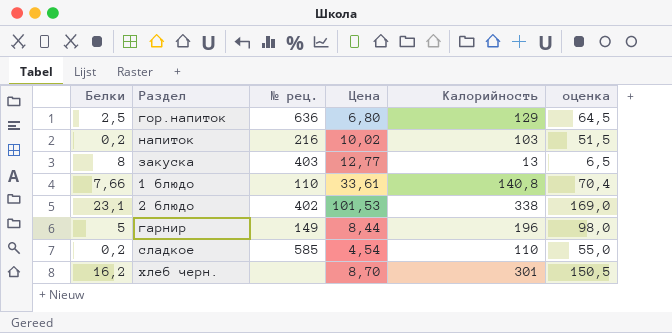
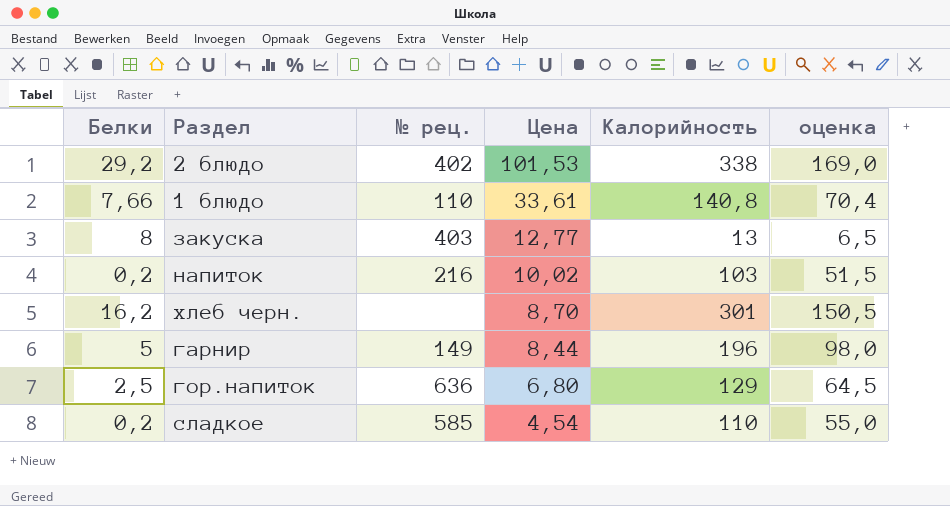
row order: none -> Цена descending
2 блюдо | Белки: 23,1 -> 29,2

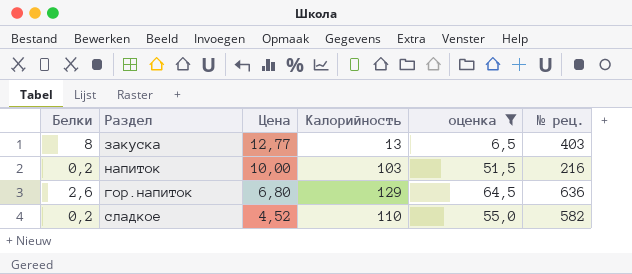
filter: none -> оценка <= 64,5
column № рец. | position: 3 -> 6
напиток | Цена: 10,02 -> 10,00
гор.напиток | Белки: 2,5 -> 2,6
сладкое | Цена: 4,54 -> 4,52
сладкое | № рец.: 585 -> 582

